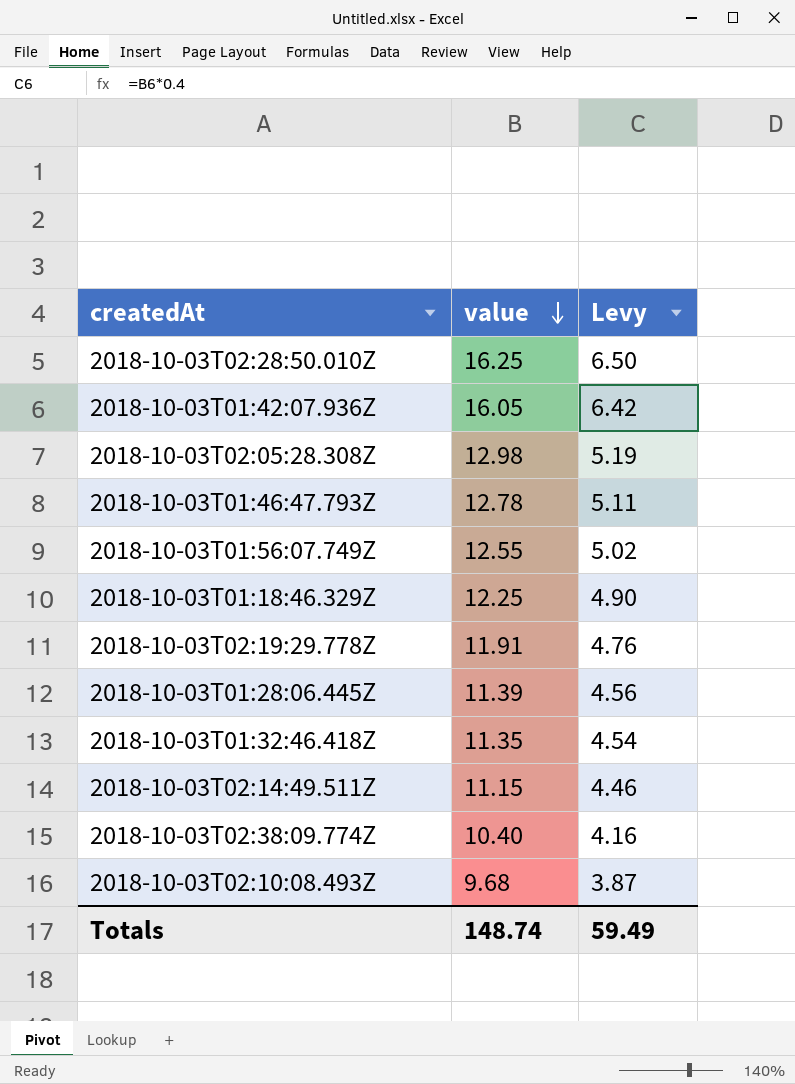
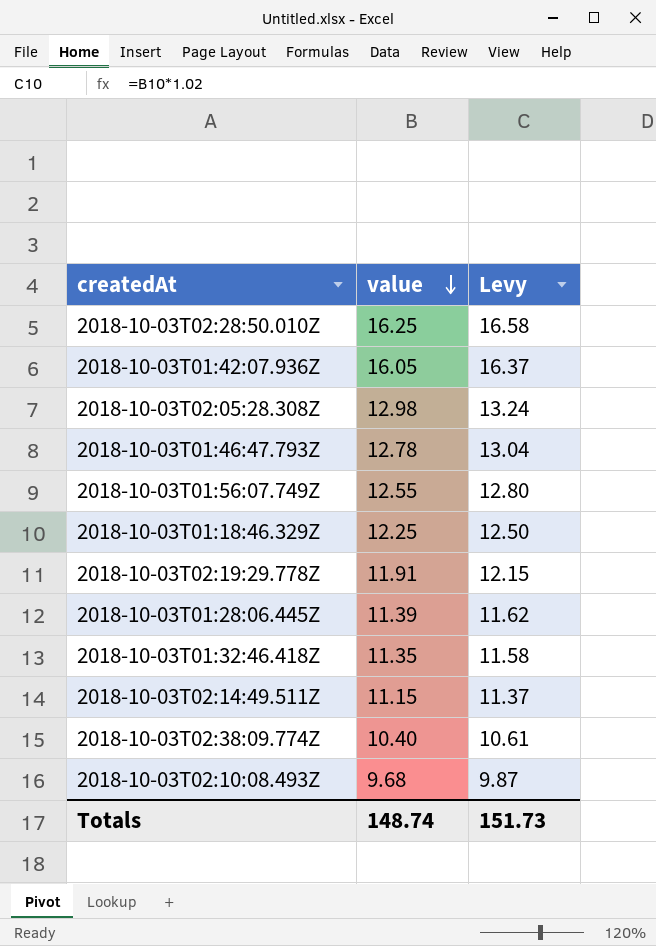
column Levy | formula: [value] * 0.4 -> [value] * 1.02
Totals | Levy: 59.49 -> 151.73

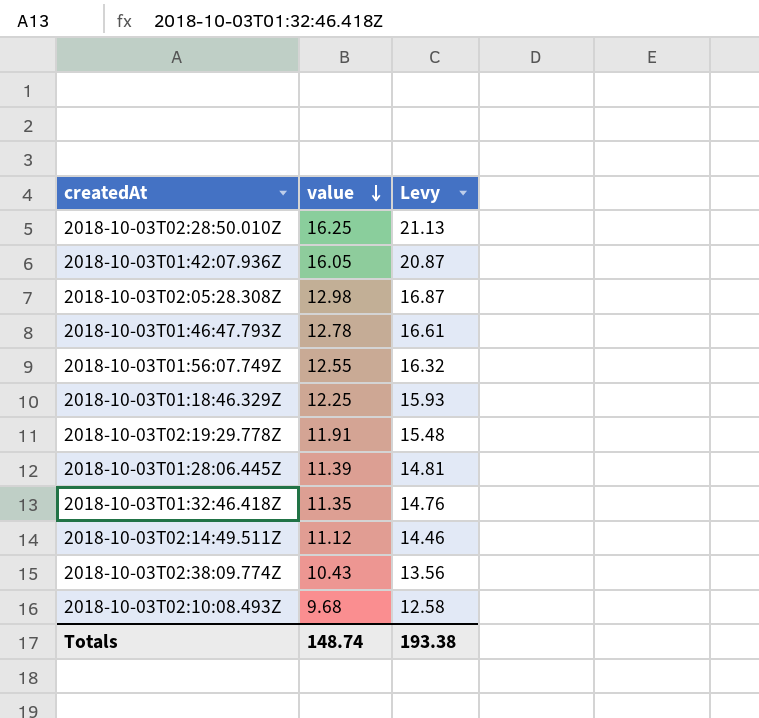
column Levy | formula: [value] * 1.02 -> [value] * 1.3
2018-10-03T02:14:49.511Z | value: 11.15 -> 11.12
2018-10-03T02:38:09.774Z | value: 10.40 -> 10.43
Totals | Levy: 151.73 -> 193.38

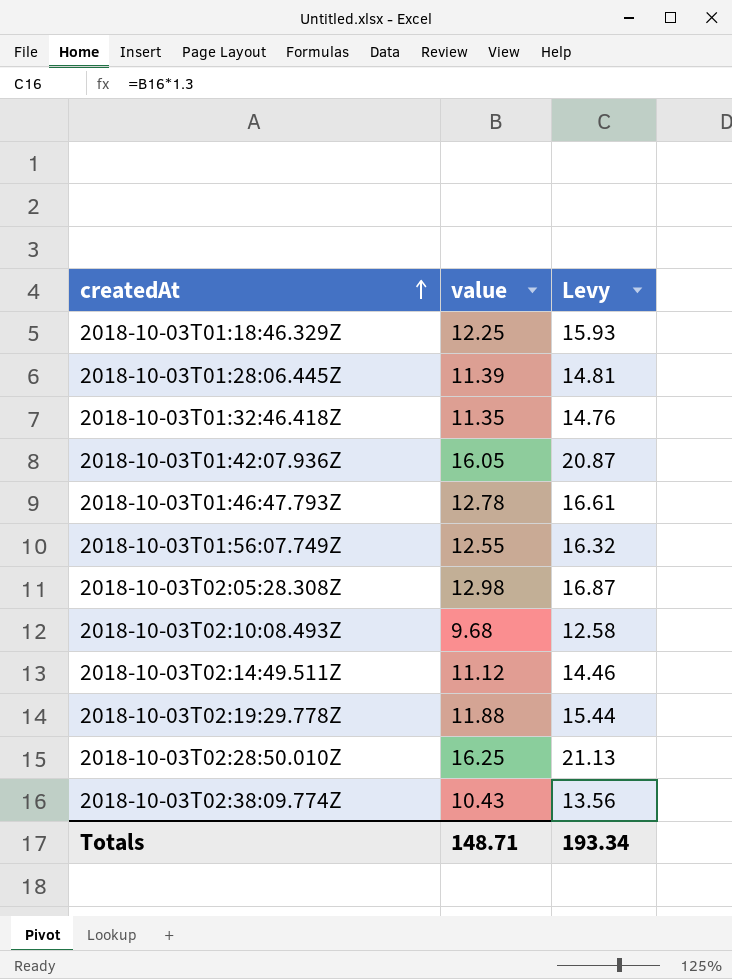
row order: value descending -> createdAt ascending
2018-10-03T02:19:29.778Z | value: 11.91 -> 11.88
2018-10-03T02:19:29.778Z | Levy: 15.48 -> 15.44
Totals | value: 148.74 -> 148.71
Totals | Levy: 193.38 -> 193.34

